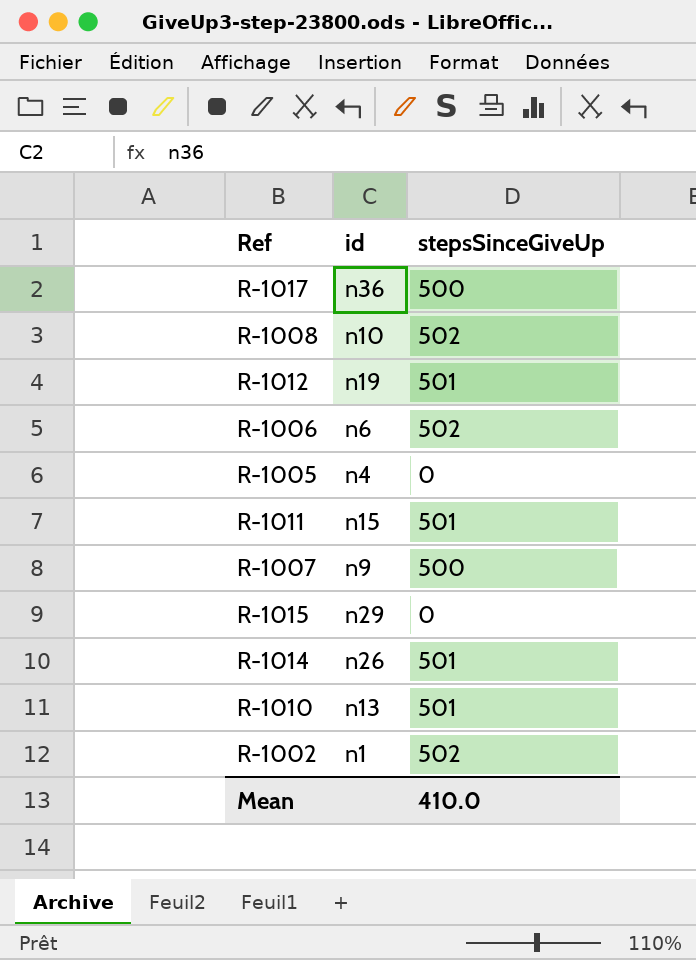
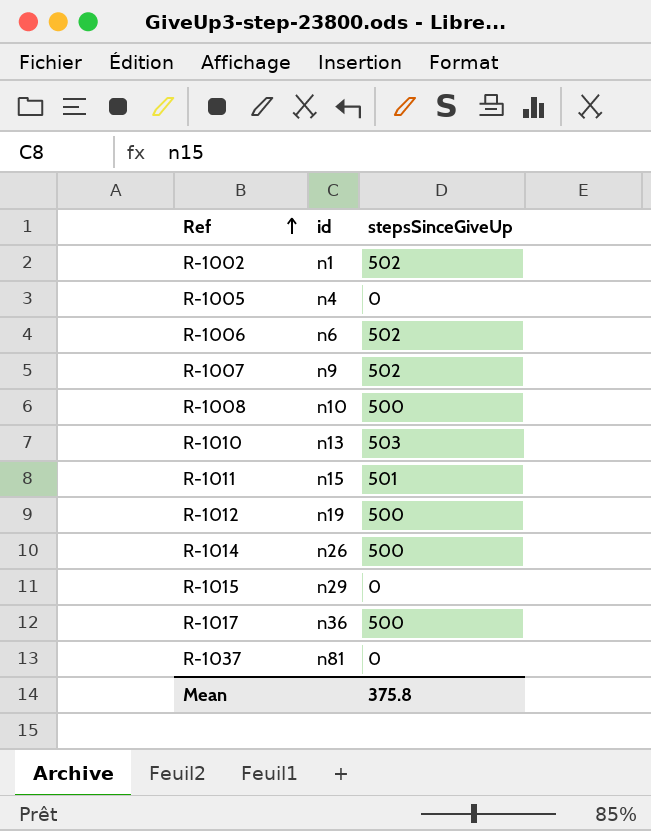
row order: none -> Ref ascending
R-1007 | stepsSinceGiveUp: 500 -> 502
R-1008 | stepsSinceGiveUp: 502 -> 500
R-1010 | stepsSinceGiveUp: 501 -> 503
R-1012 | stepsSinceGiveUp: 501 -> 500
R-1014 | stepsSinceGiveUp: 501 -> 500
row R-1037: none -> n81 | 0
Mean | stepsSinceGiveUp: 410.0 -> 375.8

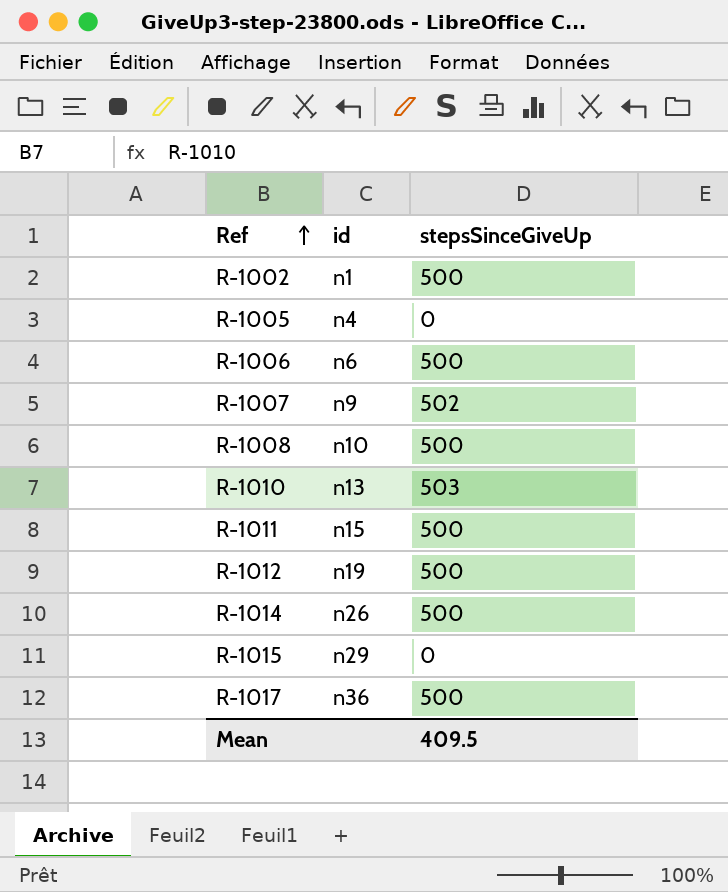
row R-1037: n81 | 0 -> none
R-1002 | stepsSinceGiveUp: 502 -> 500
R-1006 | stepsSinceGiveUp: 502 -> 500
R-1011 | stepsSinceGiveUp: 501 -> 500
Mean | stepsSinceGiveUp: 375.8 -> 409.5

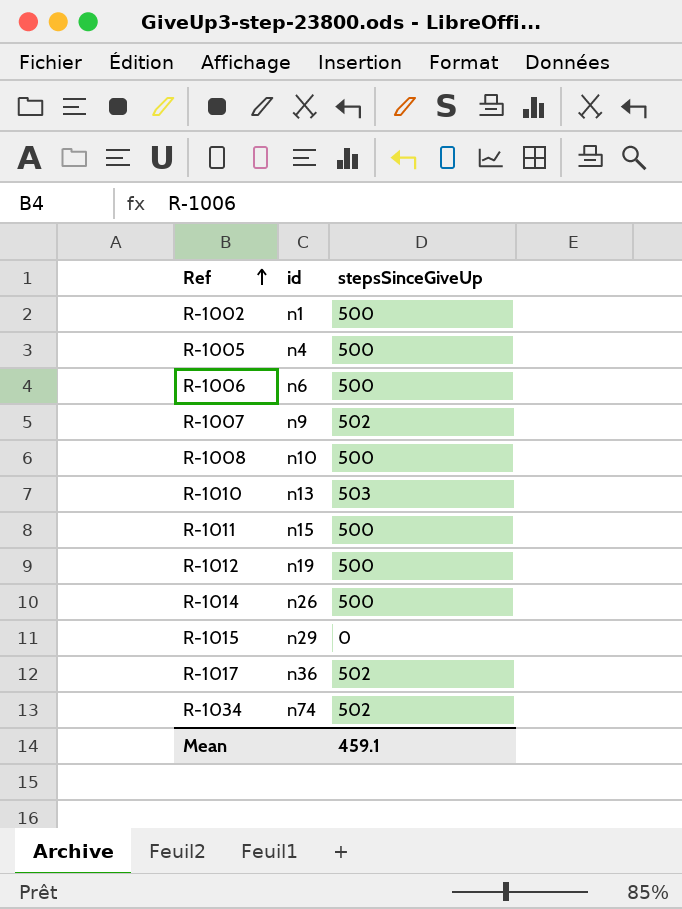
R-1005 | stepsSinceGiveUp: 0 -> 500
R-1017 | stepsSinceGiveUp: 500 -> 502
row R-1034: none -> n74 | 502
Mean | stepsSinceGiveUp: 409.5 -> 459.1

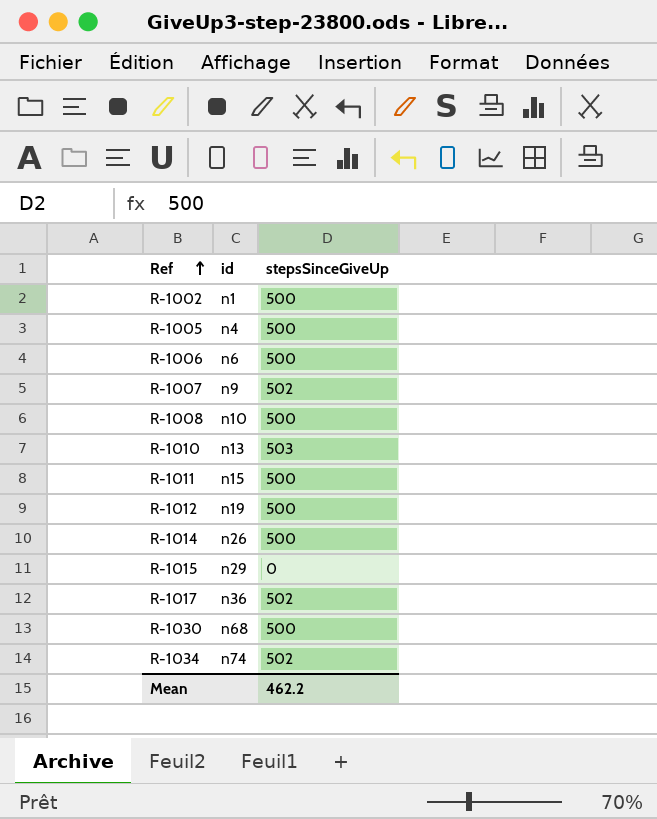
row R-1030: none -> n68 | 500
Mean | stepsSinceGiveUp: 459.1 -> 462.2

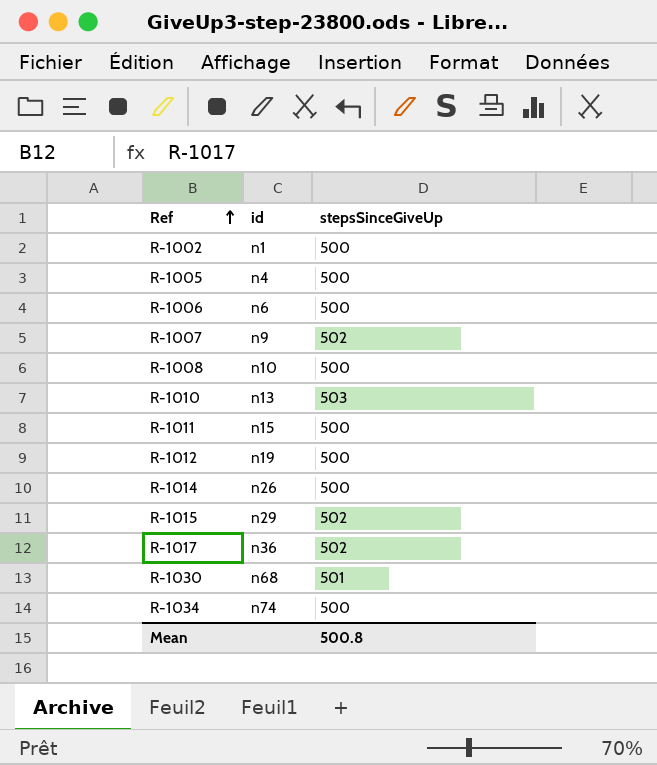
R-1015 | stepsSinceGiveUp: 0 -> 502
R-1030 | stepsSinceGiveUp: 500 -> 501
R-1034 | stepsSinceGiveUp: 502 -> 500
Mean | stepsSinceGiveUp: 462.2 -> 500.8

